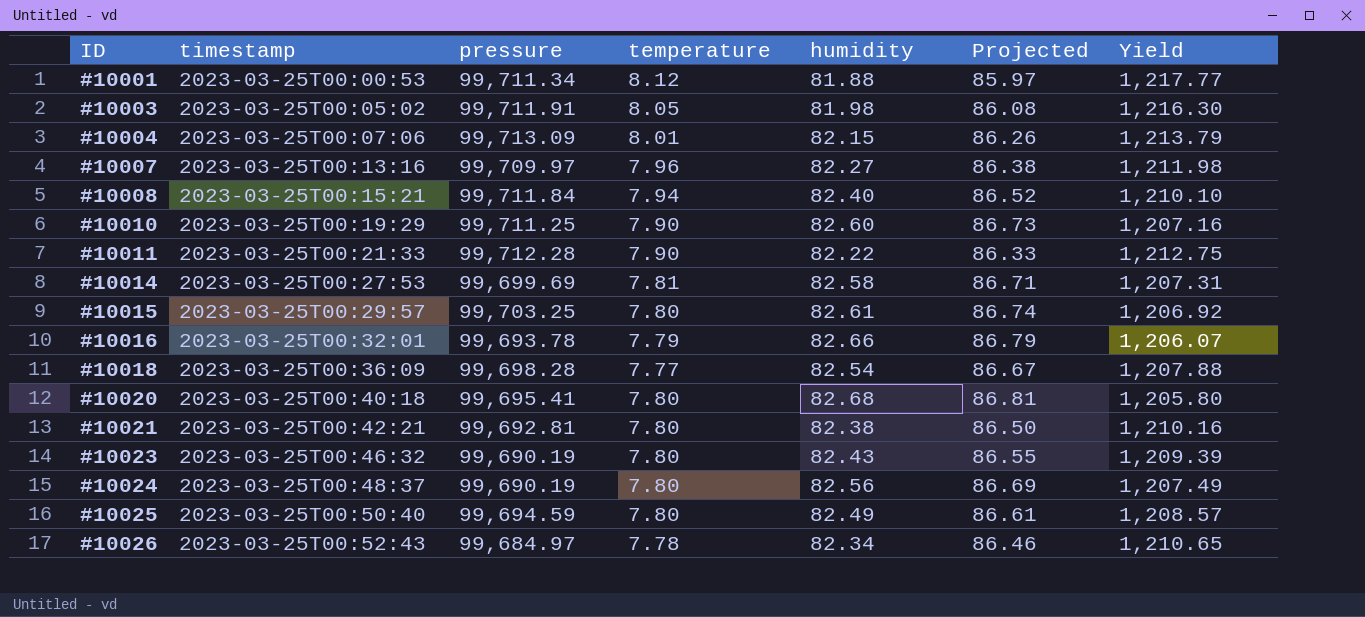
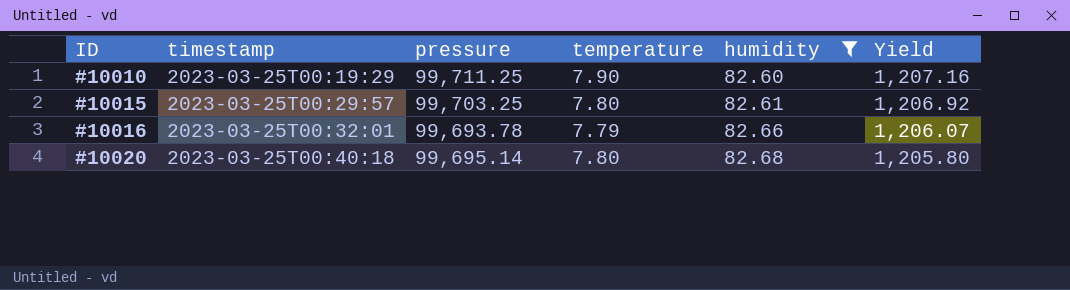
filter: none -> humidity >= 82.60
column Projected | formula: [humidity] * 1.05 -> none
#10020 | pressure: 99,695.41 -> 99,695.14

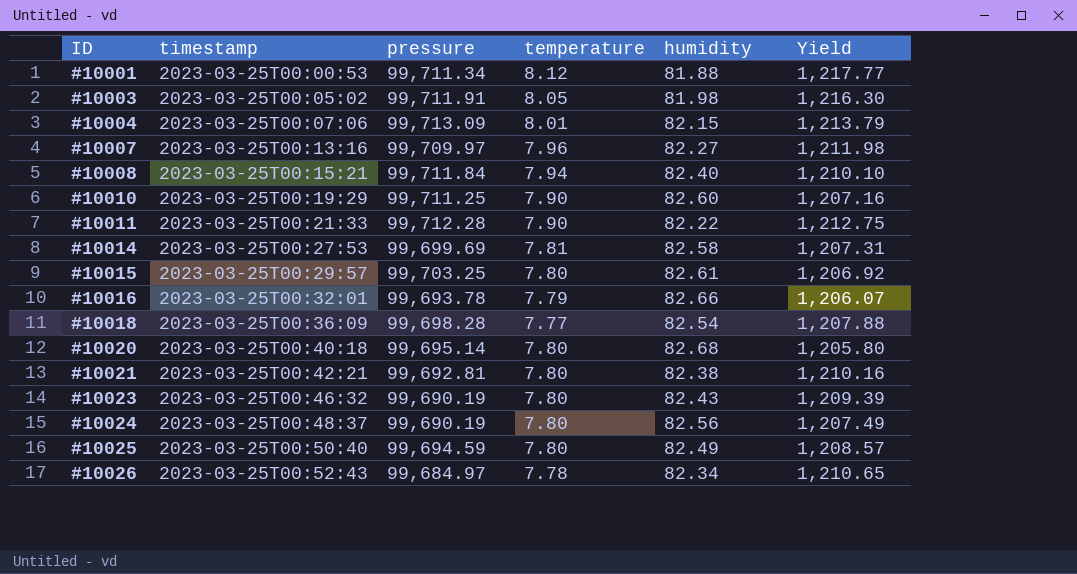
filter: humidity >= 82.60 -> none

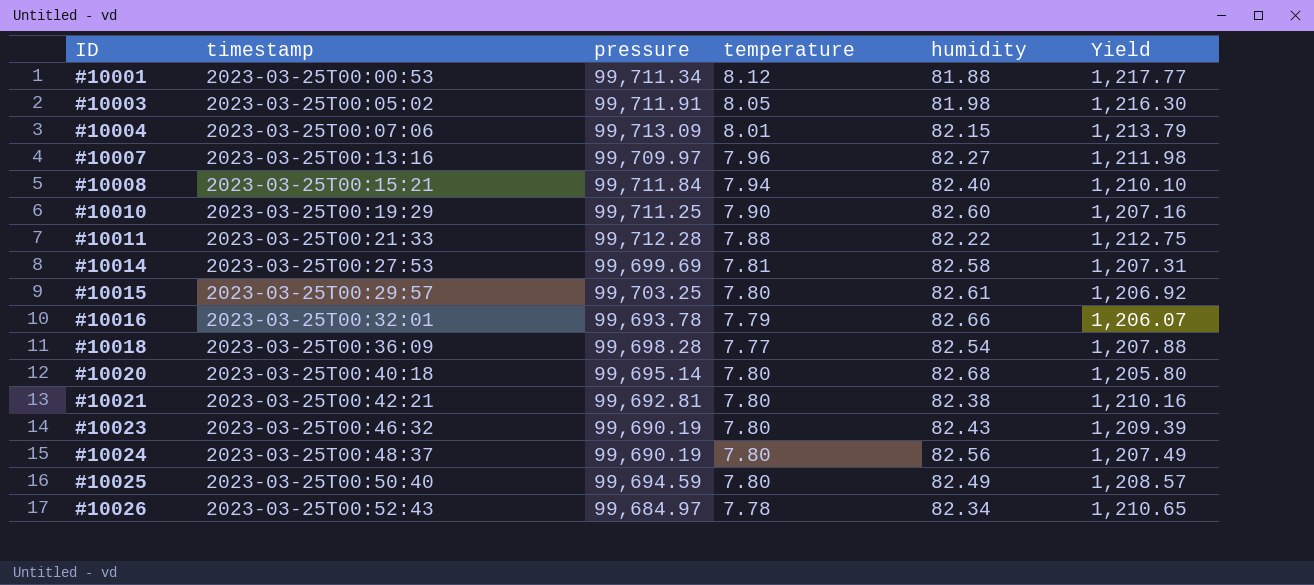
#10011 | temperature: 7.90 -> 7.88

